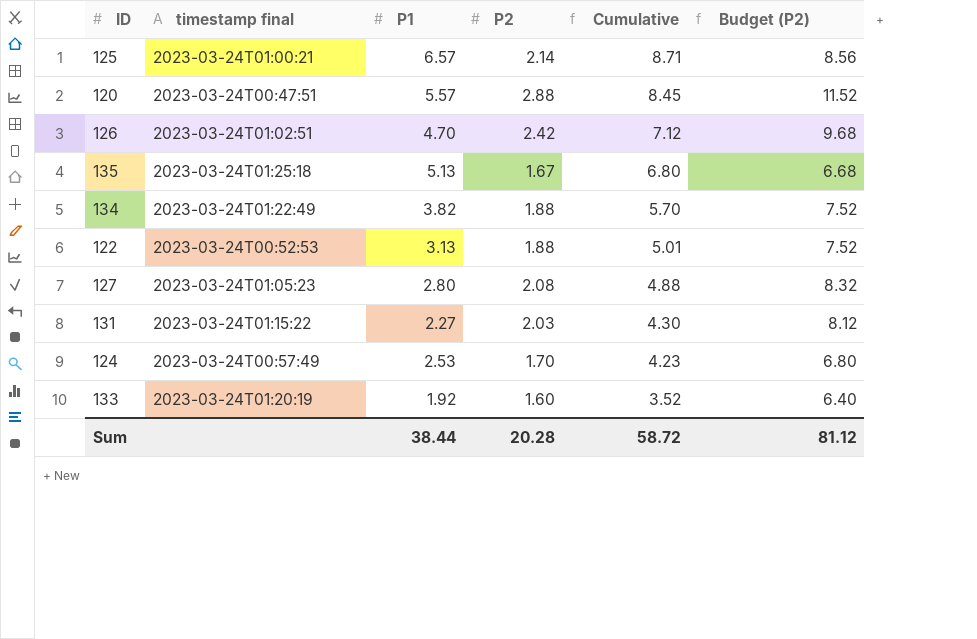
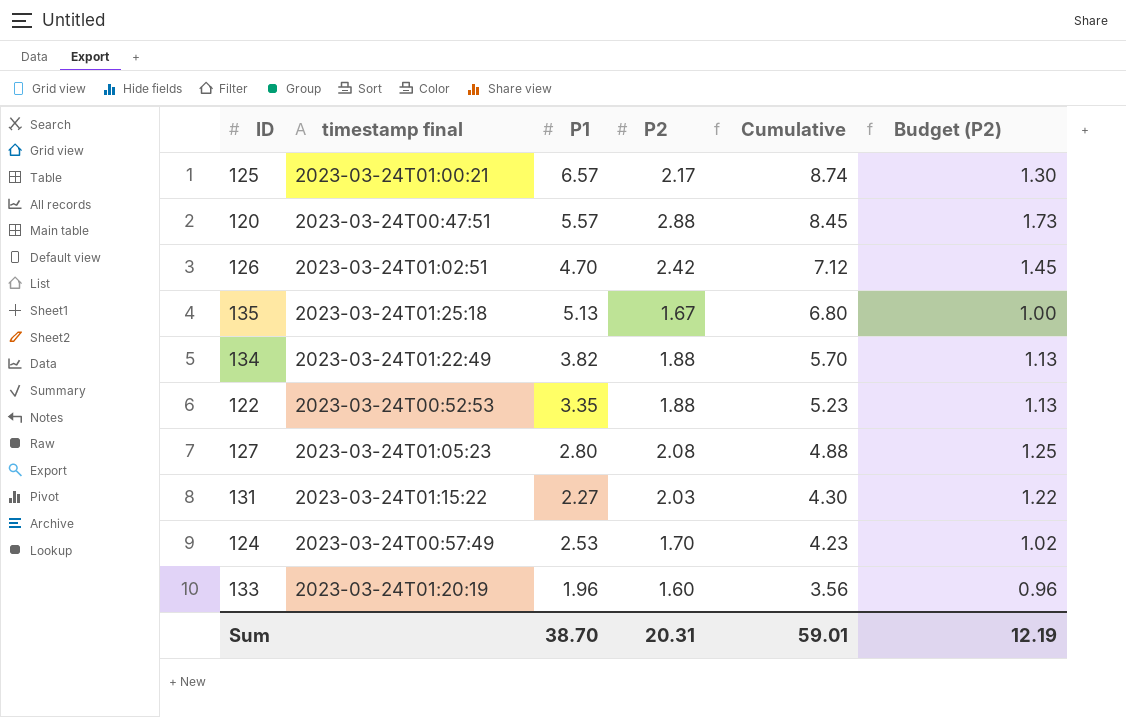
column Budget (P2) | formula: [P2] * 4 -> [P2] * 0.6
125 | P2: 2.14 -> 2.17
125 | Cumulative: 8.71 -> 8.74
122 | P1: 3.13 -> 3.35
122 | Cumulative: 5.01 -> 5.23
133 | P1: 1.92 -> 1.96
133 | Cumulative: 3.52 -> 3.56
Sum | P1: 38.44 -> 38.70
Sum | P2: 20.28 -> 20.31
Sum | Cumulative: 58.72 -> 59.01
Sum | Budget (P2): 81.12 -> 12.19

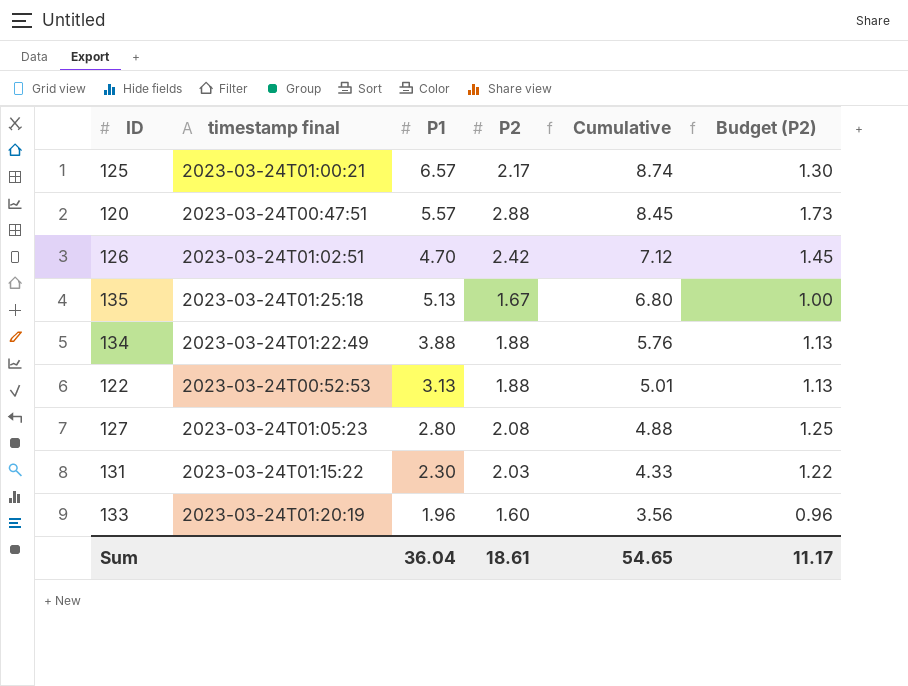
row 124: 2023-03-24T00:57:49 | 2.53 | 1.70 | 4.23 | 1.02 -> none
134 | P1: 3.82 -> 3.88
134 | Cumulative: 5.70 -> 5.76
122 | P1: 3.35 -> 3.13
122 | Cumulative: 5.23 -> 5.01
131 | P1: 2.27 -> 2.30
131 | Cumulative: 4.30 -> 4.33
Sum | P1: 38.70 -> 36.04
Sum | P2: 20.31 -> 18.61
Sum | Cumulative: 59.01 -> 54.65
Sum | Budget (P2): 12.19 -> 11.17

